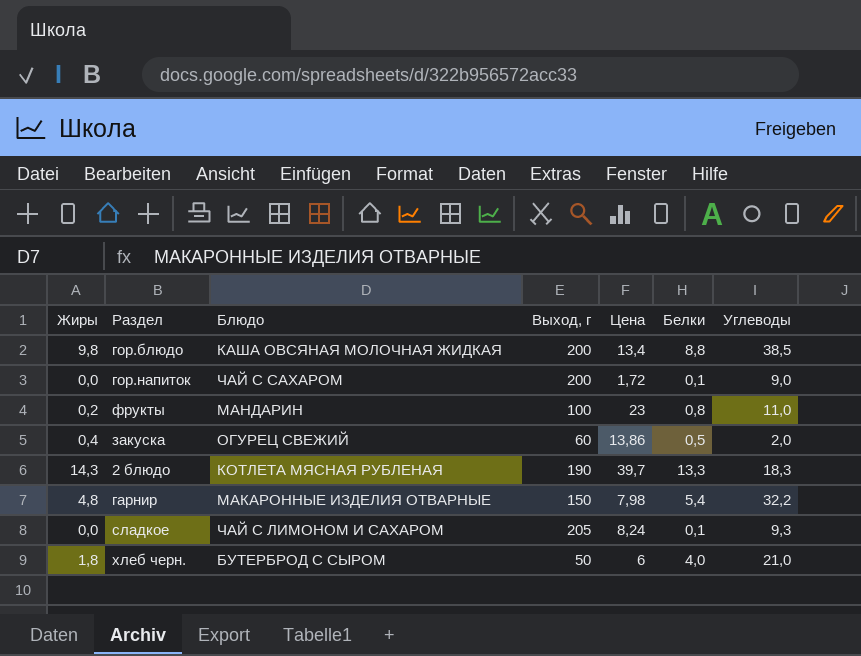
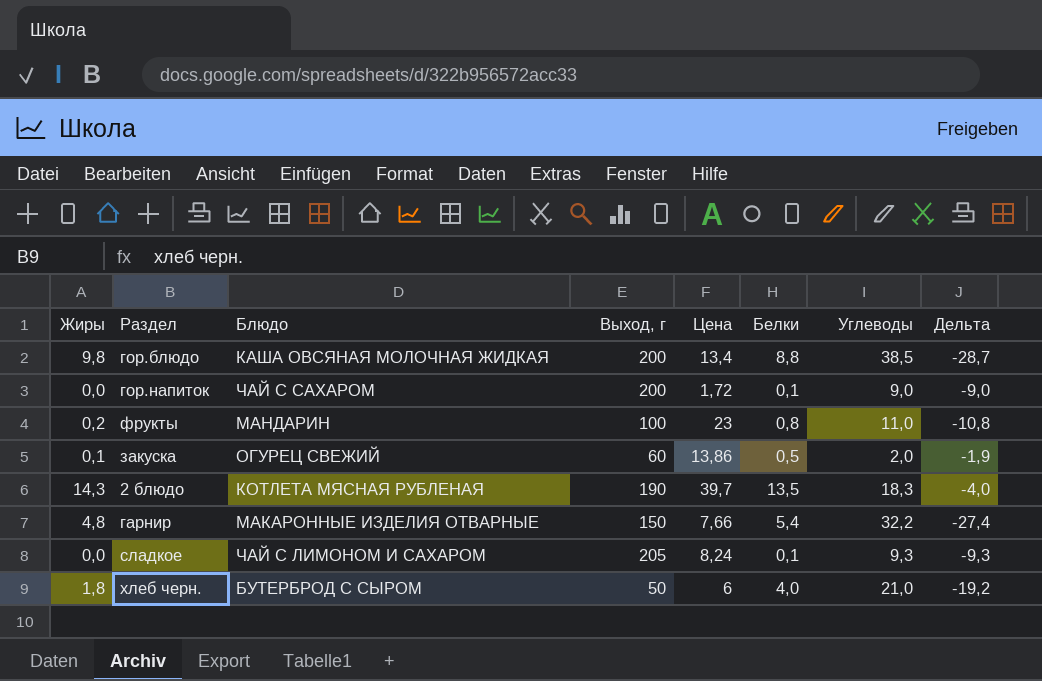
column Дельта | formula: none -> [Жиры] - [Углеводы]
закуска | Жиры: 0,4 -> 0,1
2 блюдо | Белки: 13,3 -> 13,5
гарнир | Цена: 7,98 -> 7,66

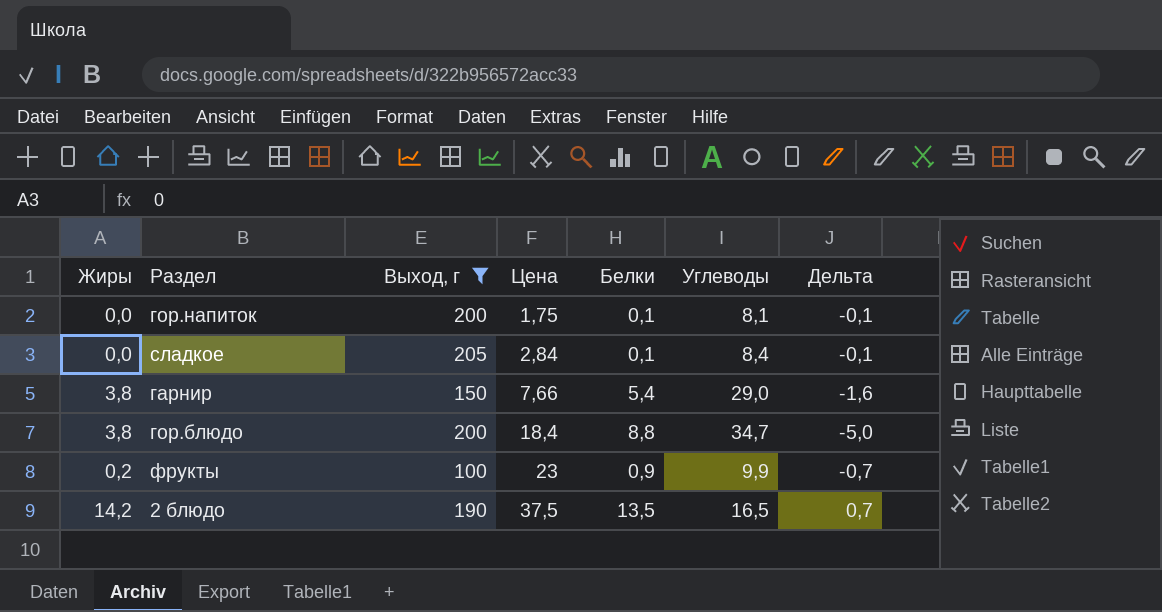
filter: none -> Выход, г >= 100
row order: none -> Цена ascending
column Блюдо | position: 3 -> none
column Дельта | formula: [Жиры] - [Углеводы] -> [Жиры] - [Белки]
гор.напиток | Цена: 1,72 -> 1,75
гор.напиток | Углеводы: 9,0 -> 8,1
сладкое | Цена: 8,24 -> 2,84
сладкое | Углеводы: 9,3 -> 8,4
гарнир | Жиры: 4,8 -> 3,8
гарнир | Углеводы: 32,2 -> 29,0
гор.блюдо | Жиры: 9,8 -> 3,8
гор.блюдо | Цена: 13,4 -> 18,4
гор.блюдо | Углеводы: 38,5 -> 34,7
фрукты | Белки: 0,8 -> 0,9
фрукты | Углеводы: 11,0 -> 9,9
2 блюдо | Жиры: 14,3 -> 14,2
2 блюдо | Цена: 39,7 -> 37,5
2 блюдо | Углеводы: 18,3 -> 16,5

